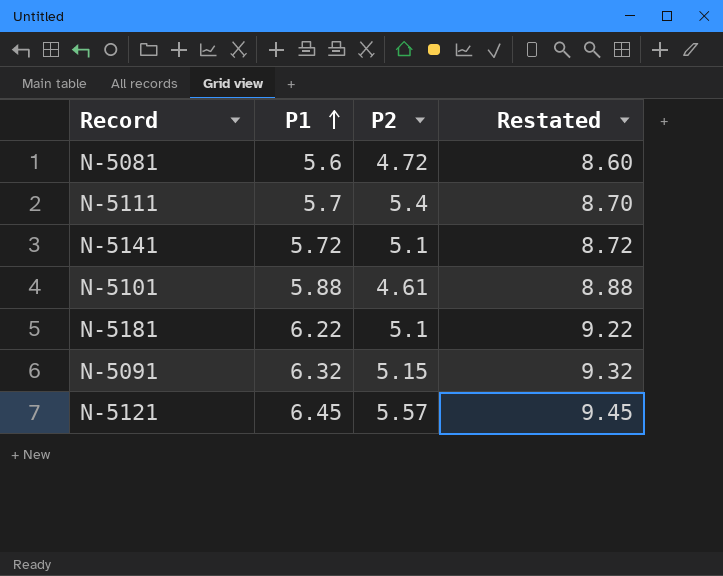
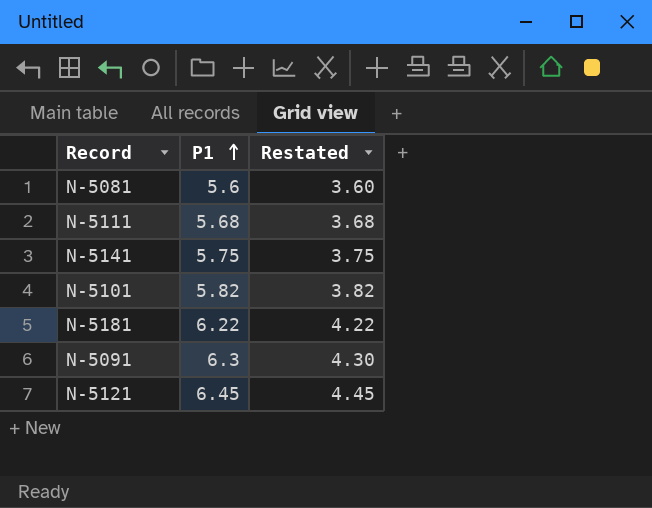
column P2 | position: 3 -> none
column Restated | formula: [P1] + 3 -> [P1] - 2
N-5111 | P1: 5.7 -> 5.68
N-5141 | P1: 5.72 -> 5.75
N-5101 | P1: 5.88 -> 5.82
N-5091 | P1: 6.32 -> 6.3

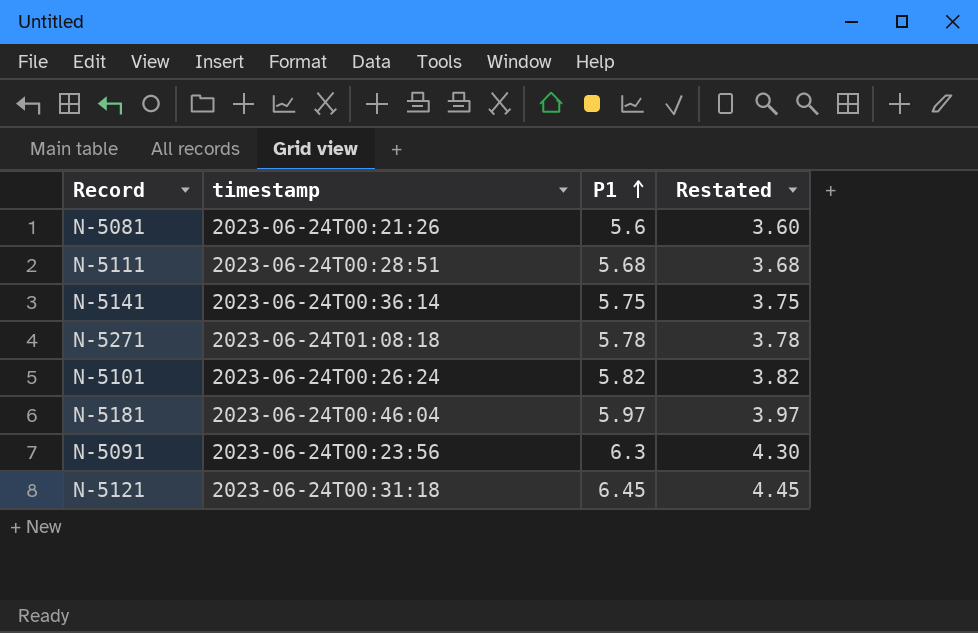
column timestamp | position: none -> 2
row N-5271: none -> 2023-06-24T01:08:18 | 5.78 | 3.78
N-5181 | P1: 6.22 -> 5.97
N-5181 | Restated: 4.22 -> 3.97

